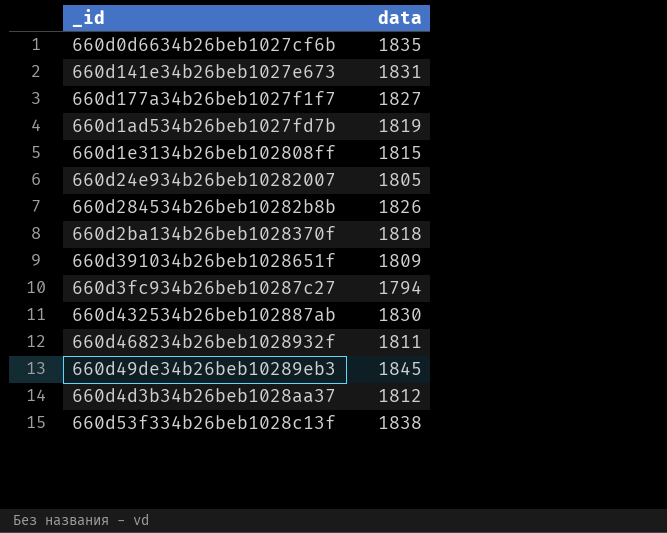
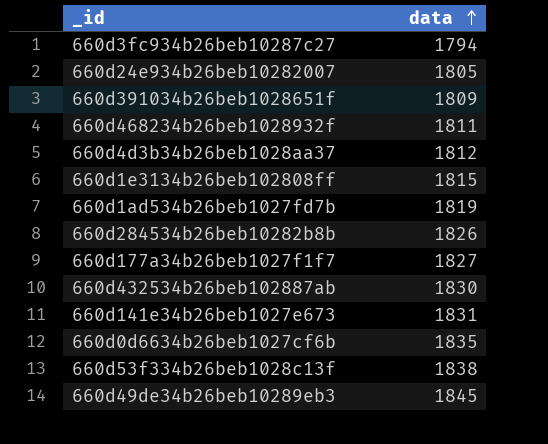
row order: none -> data ascending
row 660d2ba134b26beb1028370f: 1818 -> none

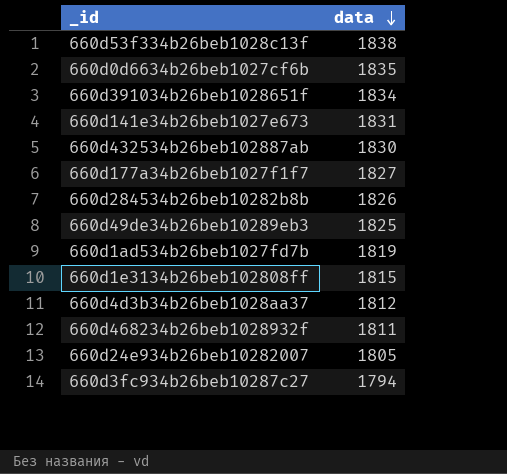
row order: data ascending -> data descending
660d391034b26beb1028651f | data: 1809 -> 1834
660d49de34b26beb10289eb3 | data: 1845 -> 1825

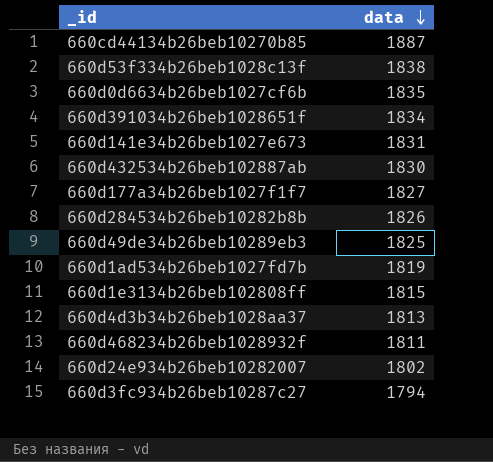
row 660cd44134b26beb10270b85: none -> 1887
660d4d3b34b26beb1028aa37 | data: 1812 -> 1813
660d24e934b26beb10282007 | data: 1805 -> 1802

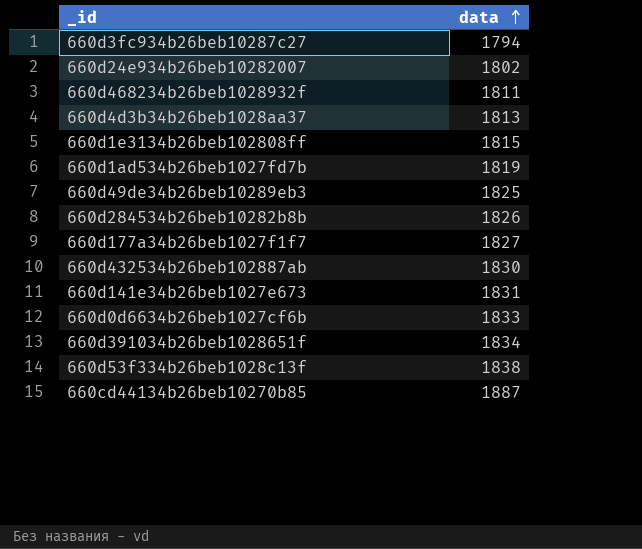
row order: data descending -> data ascending
660d0d6634b26beb1027cf6b | data: 1835 -> 1833

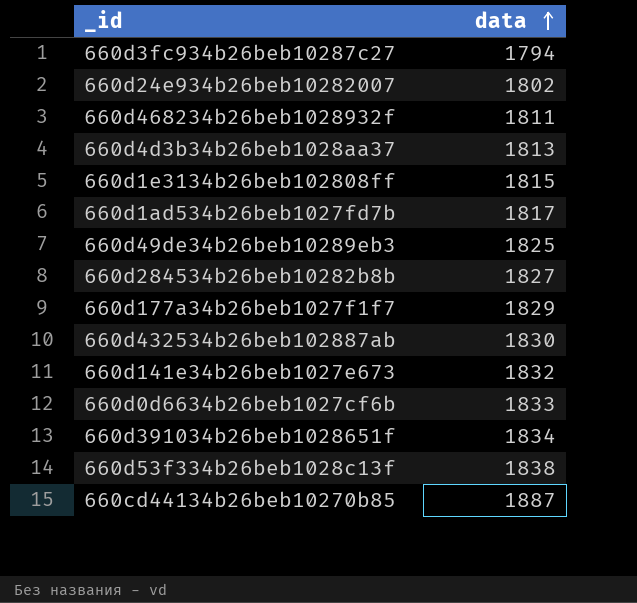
660d1ad534b26beb1027fd7b | data: 1819 -> 1817
660d284534b26beb10282b8b | data: 1826 -> 1827
660d177a34b26beb1027f1f7 | data: 1827 -> 1829
660d141e34b26beb1027e673 | data: 1831 -> 1832

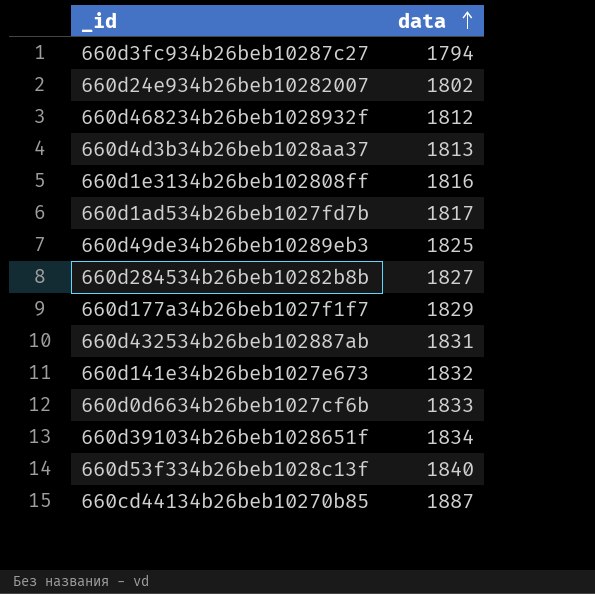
660d468234b26beb1028932f | data: 1811 -> 1812
660d1e3134b26beb102808ff | data: 1815 -> 1816
660d432534b26beb102887ab | data: 1830 -> 1831
660d53f334b26beb1028c13f | data: 1838 -> 1840

